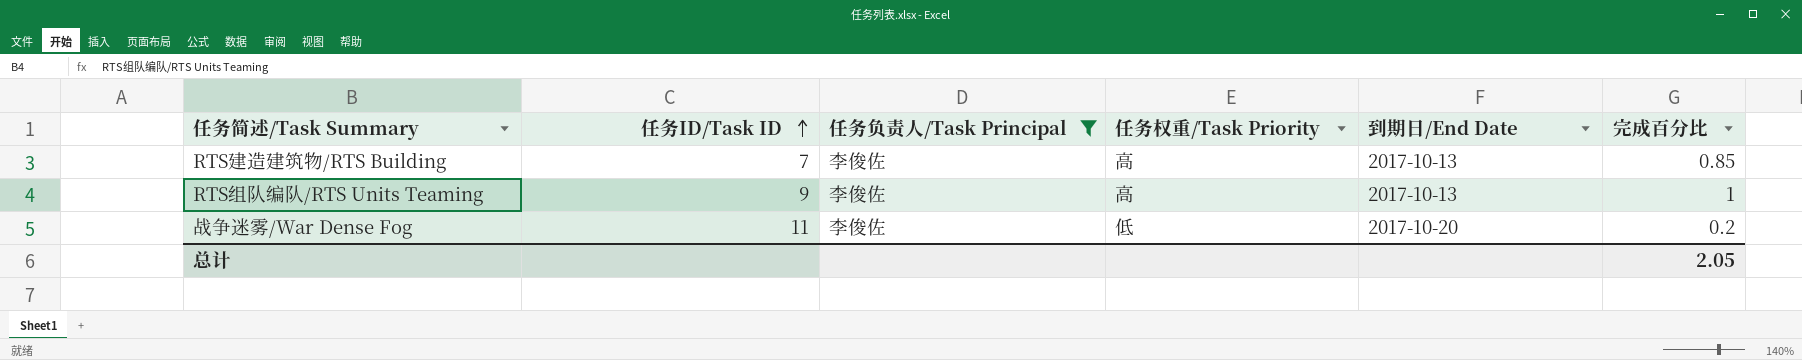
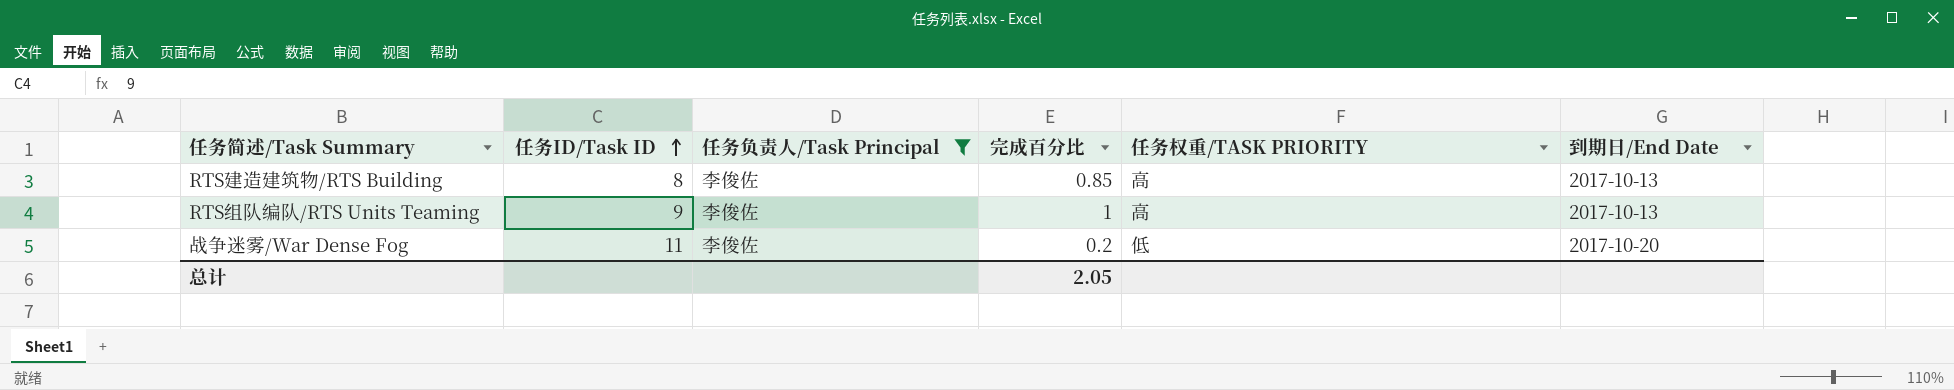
column 完成百分比 | position: 6 -> 4
column name: 任务权重/Task Priority -> 任务权重/TASK PRIORITY
RTS建造建筑物/RTS Building | 任务ID/Task ID: 7 -> 8

